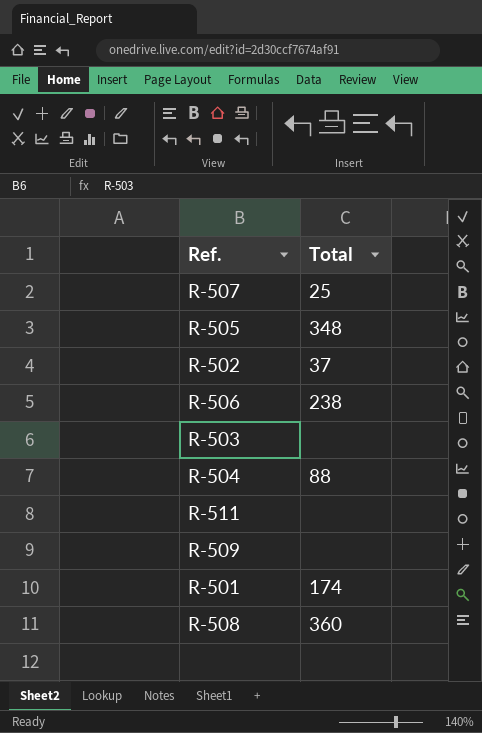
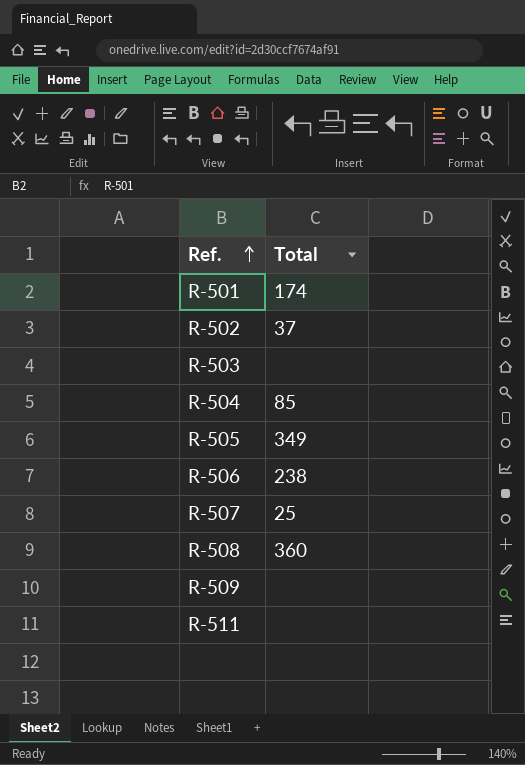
row order: none -> Ref. ascending
R-504 | Total: 88 -> 85
R-505 | Total: 348 -> 349

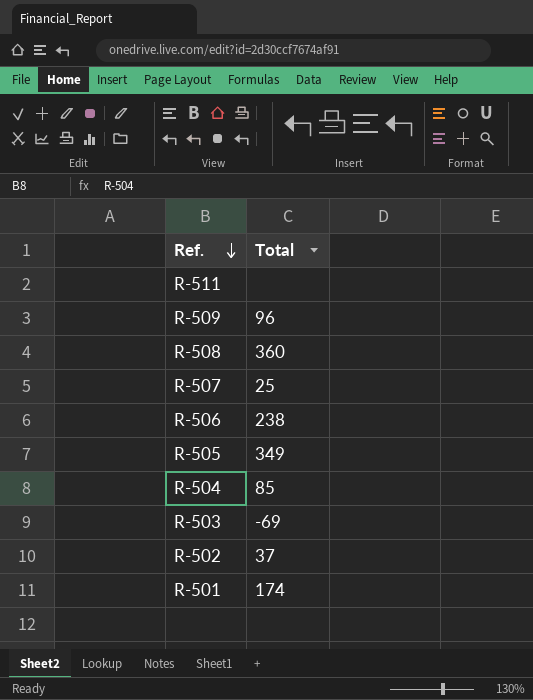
row order: Ref. ascending -> Ref. descending
R-509 | Total: none -> 96
R-503 | Total: none -> -69

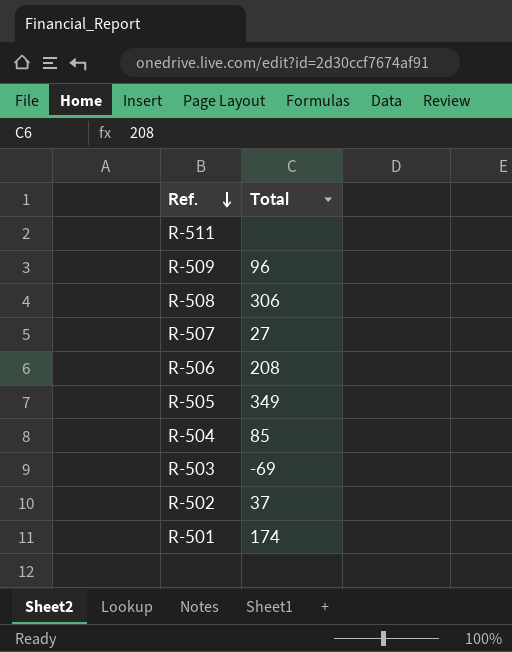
R-508 | Total: 360 -> 306
R-507 | Total: 25 -> 27
R-506 | Total: 238 -> 208

